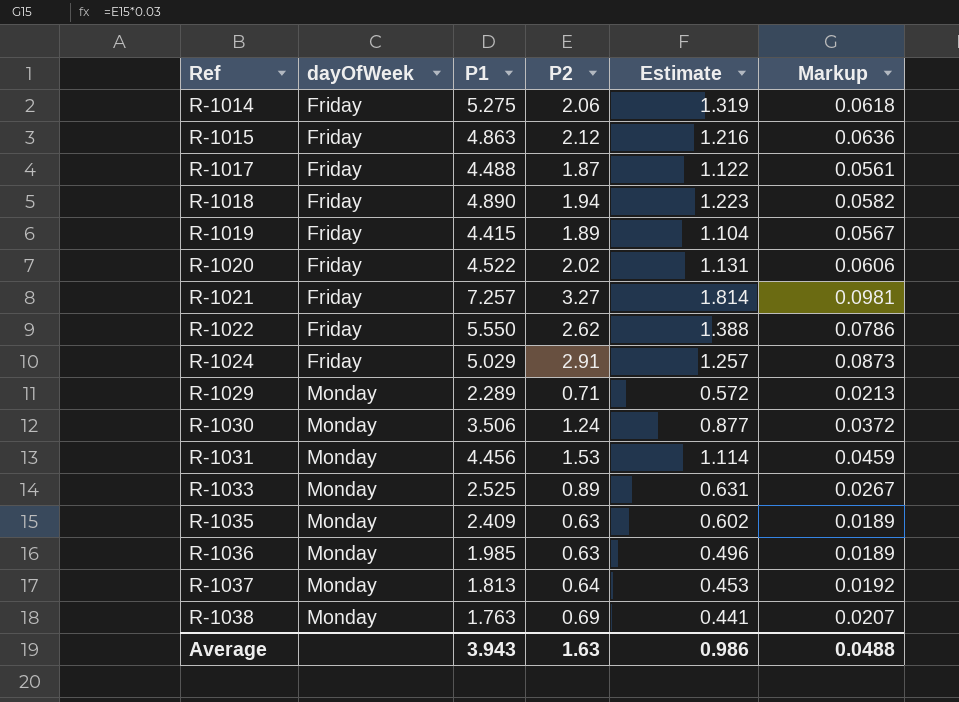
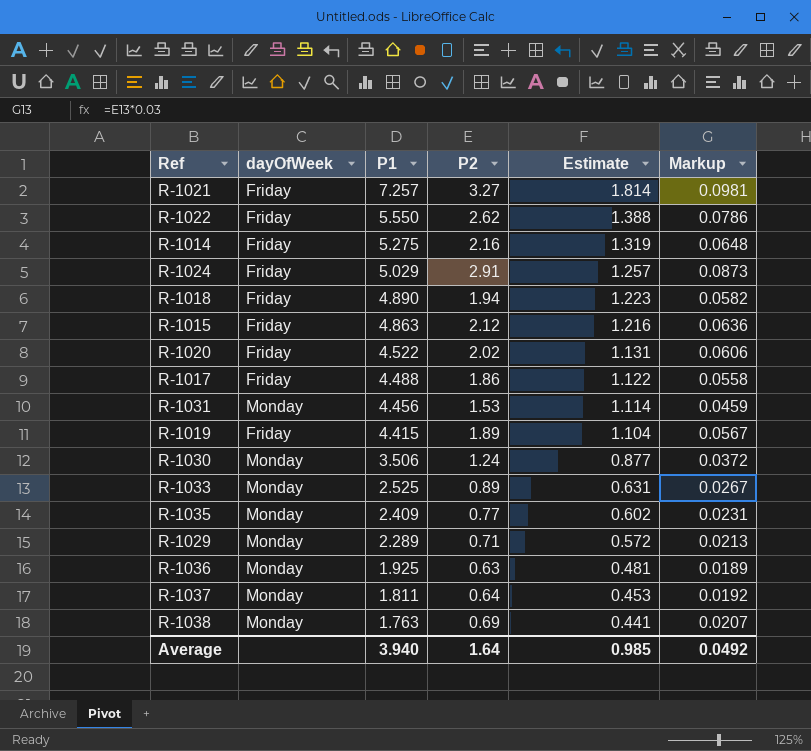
row order: Ref ascending -> P1 descending
R-1014 | P2: 2.06 -> 2.16
R-1014 | Markup: 0.0618 -> 0.0648
R-1017 | P2: 1.87 -> 1.86
R-1017 | Markup: 0.0561 -> 0.0558
R-1035 | P2: 0.63 -> 0.77
R-1035 | Markup: 0.0189 -> 0.0231
R-1036 | P1: 1.985 -> 1.925
R-1036 | Estimate: 0.496 -> 0.481
R-1037 | P1: 1.813 -> 1.811
Average | P1: 3.943 -> 3.940
Average | P2: 1.63 -> 1.64
Average | Estimate: 0.986 -> 0.985
Average | Markup: 0.0488 -> 0.0492

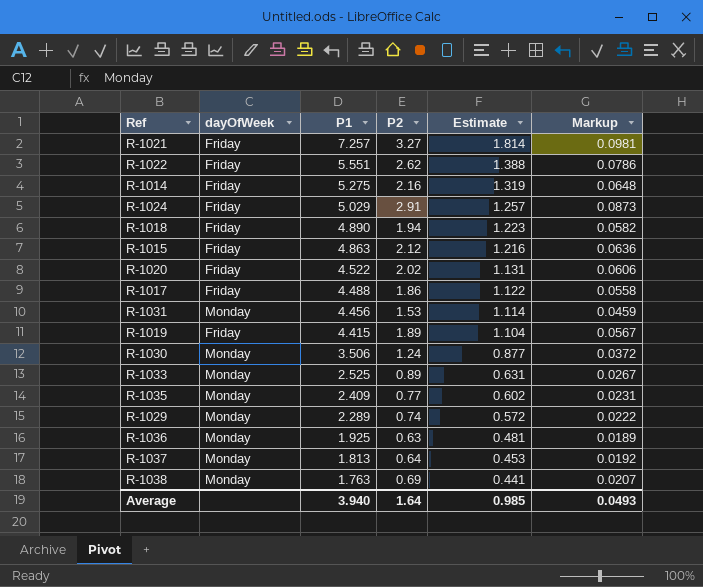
R-1022 | P1: 5.550 -> 5.551
R-1029 | P2: 0.71 -> 0.74
R-1029 | Markup: 0.0213 -> 0.0222
R-1037 | P1: 1.811 -> 1.813
Average | Markup: 0.0492 -> 0.0493

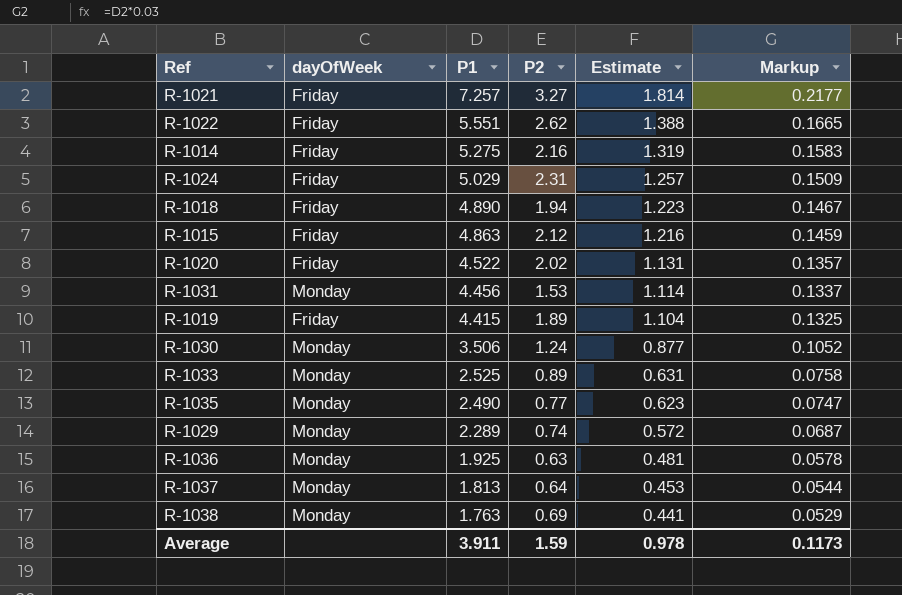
column Markup | formula: [P2] * 0.03 -> [P1] * 0.03
row R-1017: Friday | 4.488 | 1.86 | 1.122 | 0.0558 -> none
R-1024 | P2: 2.91 -> 2.31
R-1035 | P1: 2.409 -> 2.490
R-1035 | Estimate: 0.602 -> 0.623
Average | P1: 3.940 -> 3.911
Average | P2: 1.64 -> 1.59
Average | Estimate: 0.985 -> 0.978
Average | Markup: 0.0493 -> 0.1173

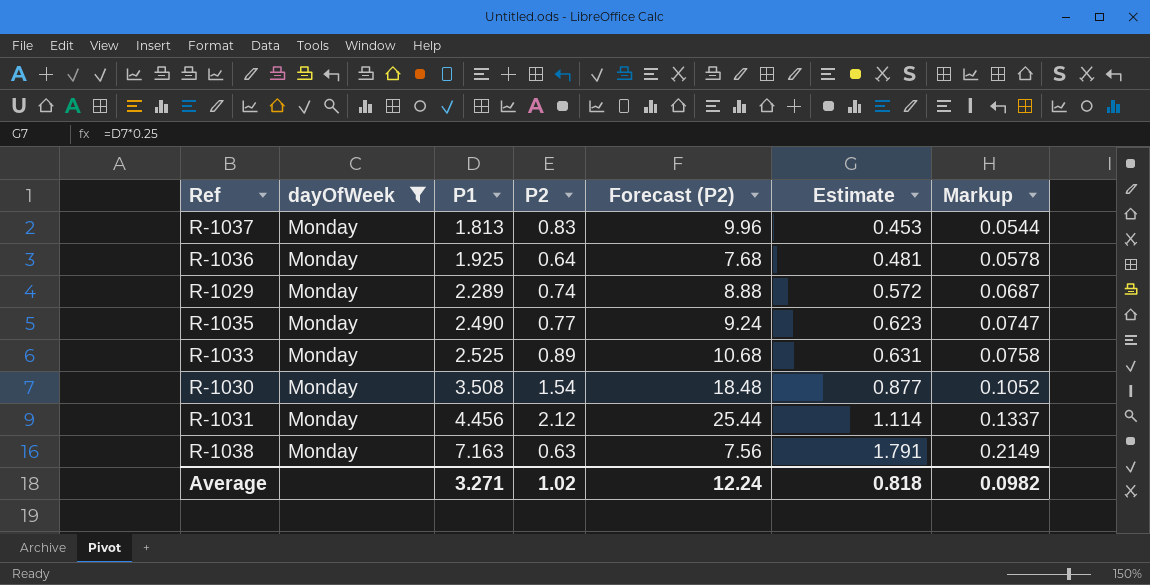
filter: none -> dayOfWeek = Monday
row order: P1 descending -> P1 ascending
column Forecast (P2) | formula: none -> [P2] * 12
R-1037 | P2: 0.64 -> 0.83
R-1036 | P2: 0.63 -> 0.64
R-1030 | P1: 3.506 -> 3.508
R-1030 | P2: 1.24 -> 1.54
R-1031 | P2: 1.53 -> 2.12
R-1038 | P1: 1.763 -> 7.163
R-1038 | P2: 0.69 -> 0.63
R-1038 | Estimate: 0.441 -> 1.791
R-1038 | Markup: 0.0529 -> 0.2149
Average | P1: 3.911 -> 3.271
Average | P2: 1.59 -> 1.02
Average | Estimate: 0.978 -> 0.818
Average | Markup: 0.1173 -> 0.0982

